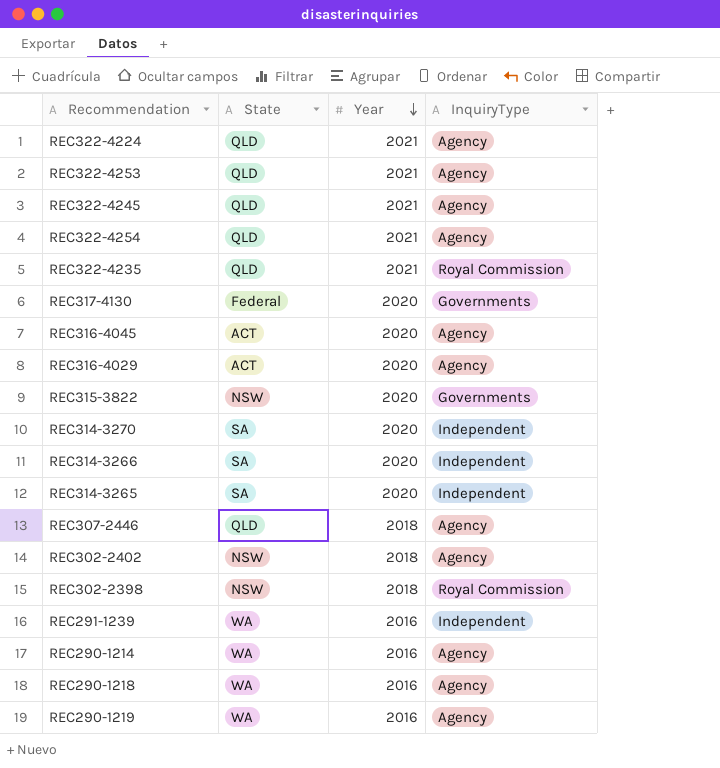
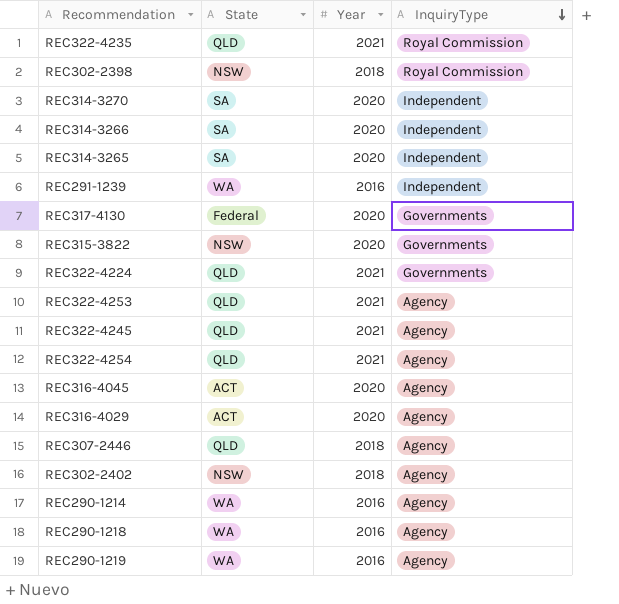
row order: Year descending -> InquiryType descending
REC322-4224 | InquiryType: Agency -> Governments

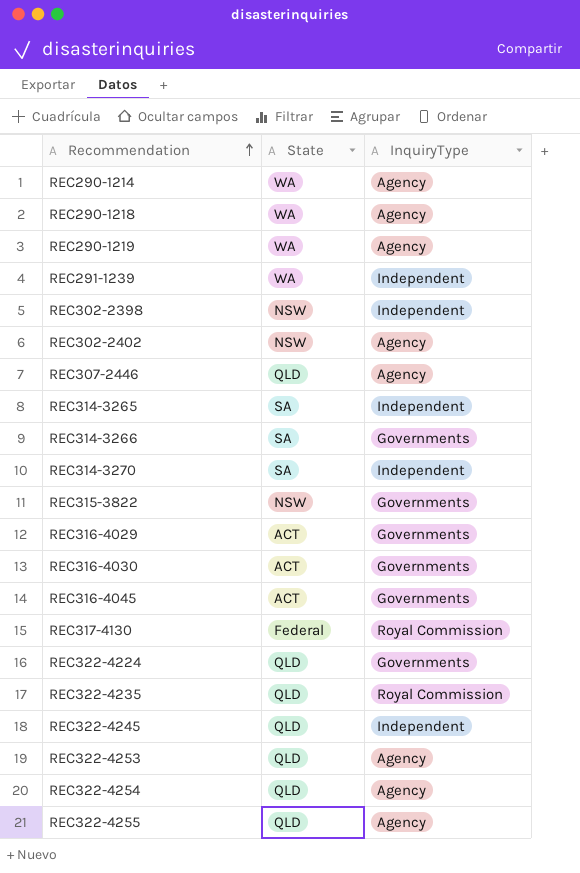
row order: InquiryType descending -> Recommendation ascending
column Year | position: 3 -> none
REC302-2398 | InquiryType: Royal Commission -> Independent
REC314-3266 | InquiryType: Independent -> Governments
REC316-4029 | InquiryType: Agency -> Governments
row REC316-4030: none -> ACT | Governments
REC316-4045 | InquiryType: Agency -> Governments
REC317-4130 | InquiryType: Governments -> Royal Commission
REC322-4245 | InquiryType: Agency -> Independent
row REC322-4255: none -> QLD | Agency

